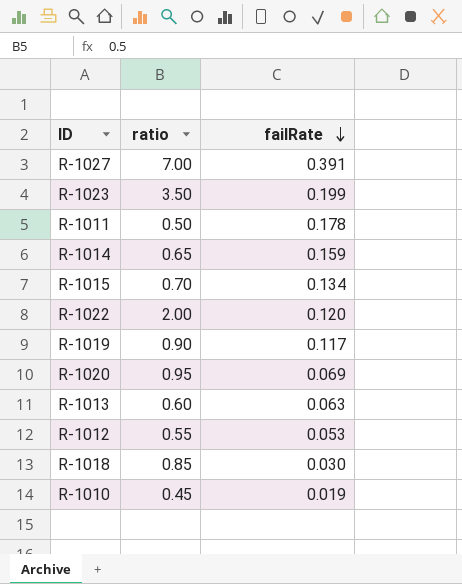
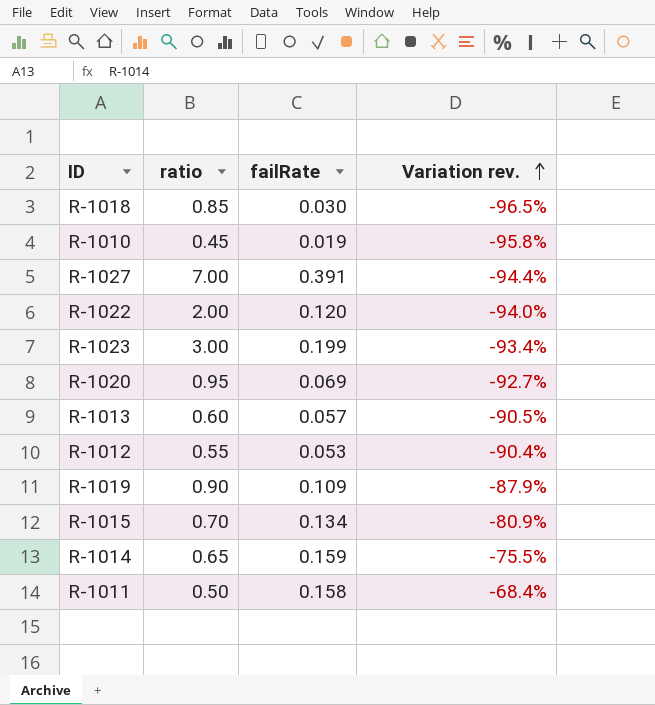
row order: failRate descending -> Variation rev. ascending
column Variation rev. | formula: none -> ([failRate] - [ratio]) / [ratio]
R-1023 | ratio: 3.50 -> 3.00
R-1013 | failRate: 0.063 -> 0.057
R-1019 | failRate: 0.117 -> 0.109
R-1011 | failRate: 0.178 -> 0.158

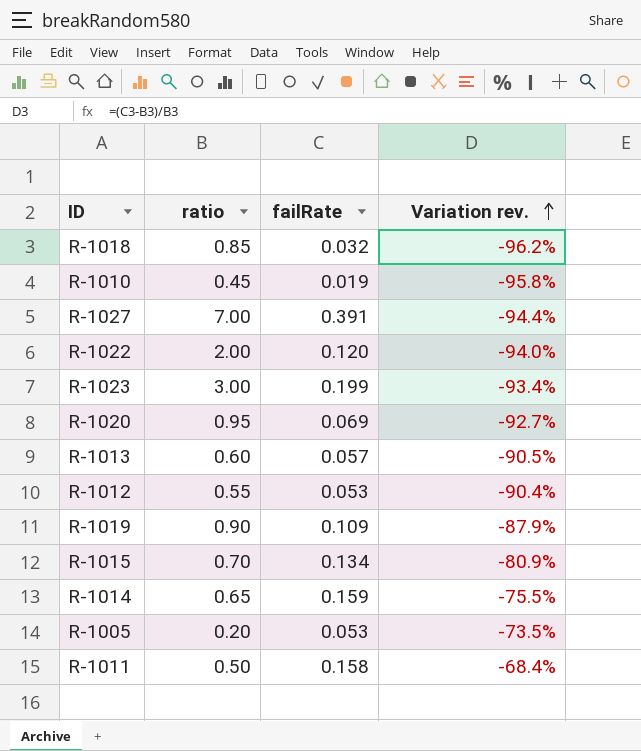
R-1018 | failRate: 0.030 -> 0.032
R-1018 | Variation rev.: -96.5% -> -96.2%
row R-1005: none -> 0.20 | 0.053 | -73.5%

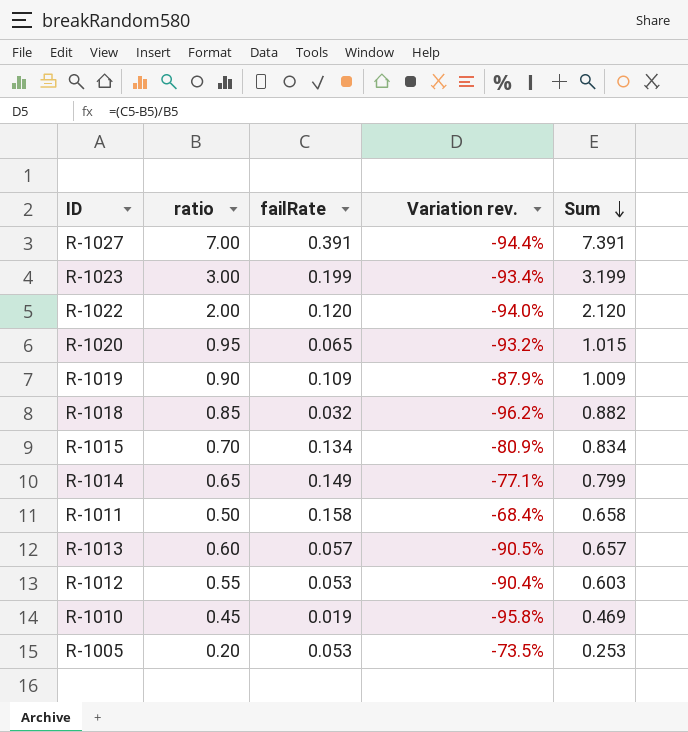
row order: Variation rev. ascending -> Sum descending
column Sum | formula: none -> [ratio] + [failRate]
R-1020 | failRate: 0.069 -> 0.065
R-1020 | Variation rev.: -92.7% -> -93.2%
R-1014 | failRate: 0.159 -> 0.149
R-1014 | Variation rev.: -75.5% -> -77.1%

